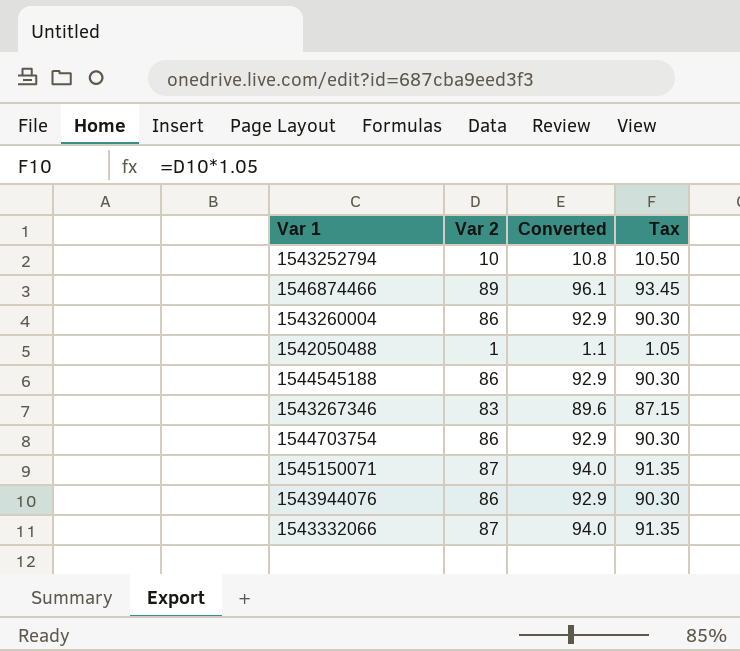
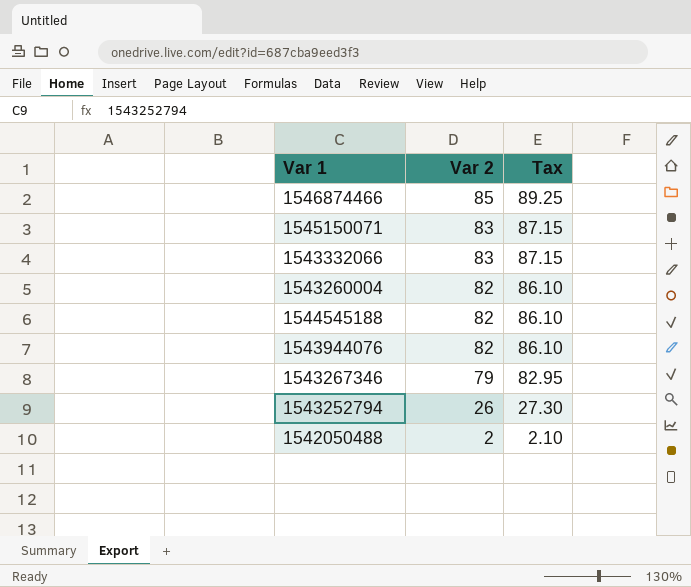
row order: none -> Var 2 descending
column Converted | formula: [Var 2] * 1.08 -> none
row 1544703754: 86 | 92.9 | 90.30 -> none
1546874466 | Var 2: 89 -> 85
1546874466 | Tax: 93.45 -> 89.25
1545150071 | Var 2: 87 -> 83
1545150071 | Tax: 91.35 -> 87.15
1543332066 | Var 2: 87 -> 83
1543332066 | Tax: 91.35 -> 87.15
1543260004 | Var 2: 86 -> 82
1543260004 | Tax: 90.30 -> 86.10
1544545188 | Var 2: 86 -> 82
1544545188 | Tax: 90.30 -> 86.10
1543944076 | Var 2: 86 -> 82
1543944076 | Tax: 90.30 -> 86.10
1543267346 | Var 2: 83 -> 79
1543267346 | Tax: 87.15 -> 82.95
1543252794 | Var 2: 10 -> 26
1543252794 | Tax: 10.50 -> 27.30
1542050488 | Var 2: 1 -> 2
1542050488 | Tax: 1.05 -> 2.10

